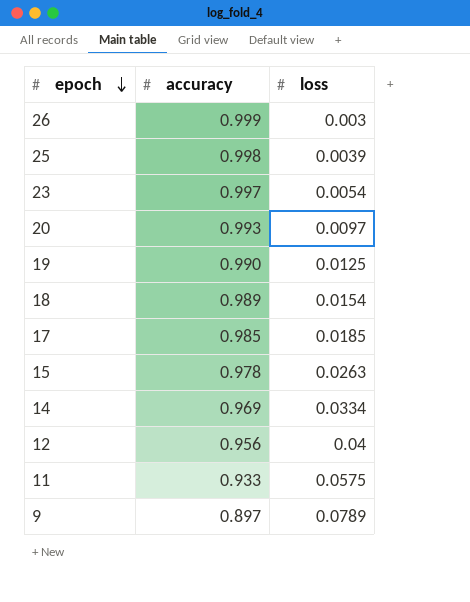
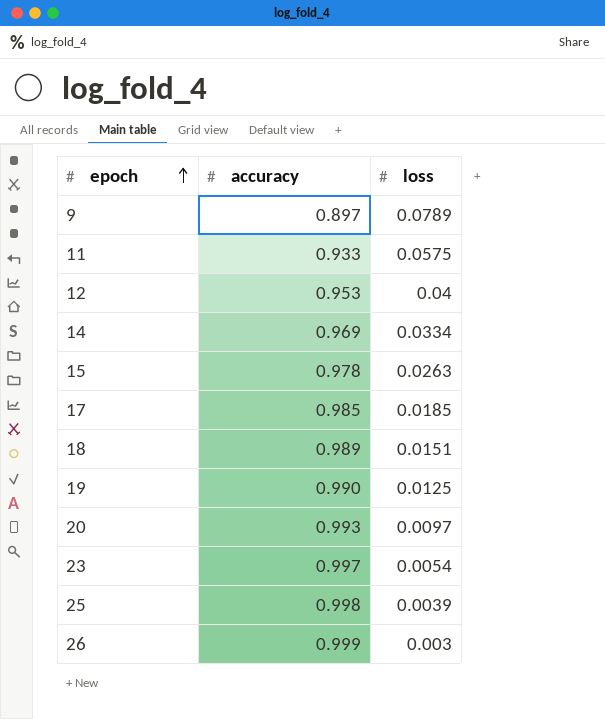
row order: epoch descending -> epoch ascending
12 | accuracy: 0.956 -> 0.953
18 | loss: 0.0154 -> 0.0151

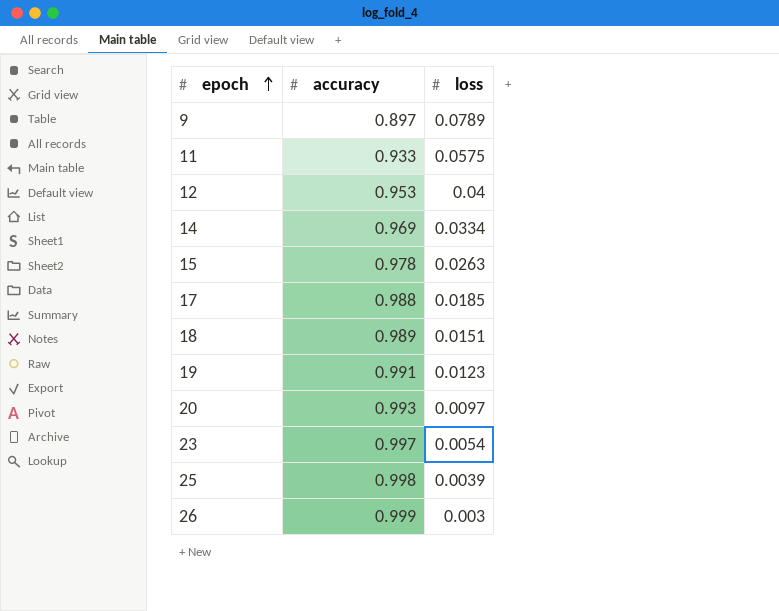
17 | accuracy: 0.985 -> 0.988
19 | accuracy: 0.990 -> 0.991
19 | loss: 0.0125 -> 0.0123

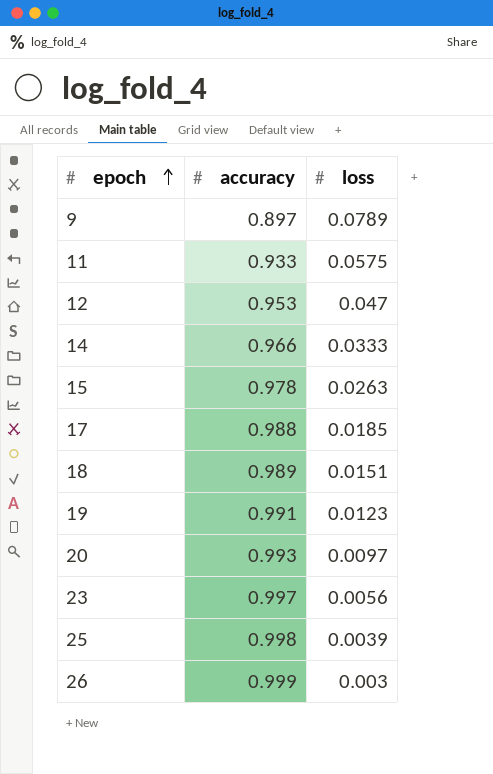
12 | loss: 0.04 -> 0.047
14 | accuracy: 0.969 -> 0.966
14 | loss: 0.0334 -> 0.0333
23 | loss: 0.0054 -> 0.0056

